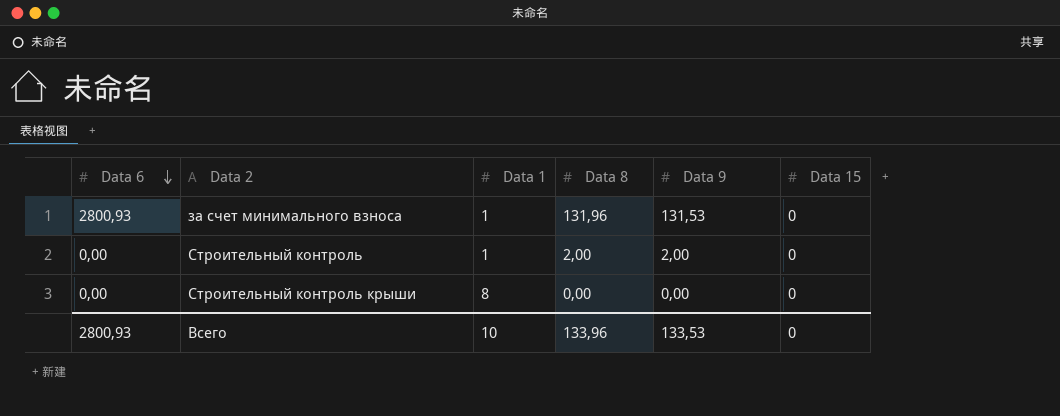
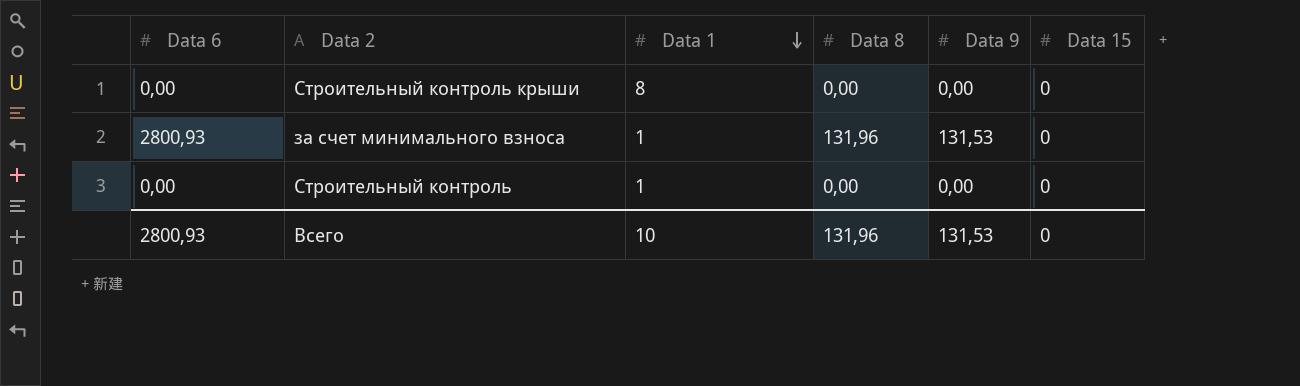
row order: Data 6 descending -> Data 1 descending
Строительный контроль | Data 8: 2,00 -> 0,00
Строительный контроль | Data 9: 2,00 -> 0,00
Всего | Data 8: 133,96 -> 131,96
Всего | Data 9: 133,53 -> 131,53

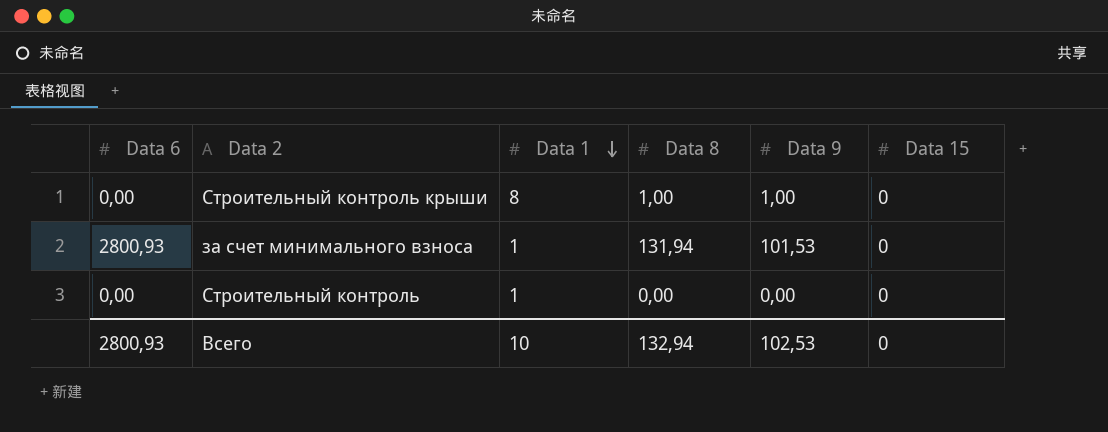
Строительный контроль крыши | Data 8: 0,00 -> 1,00
Строительный контроль крыши | Data 9: 0,00 -> 1,00
за счет минимального взноса | Data 8: 131,96 -> 131,94
за счет минимального взноса | Data 9: 131,53 -> 101,53
Всего | Data 8: 131,96 -> 132,94
Всего | Data 9: 131,53 -> 102,53

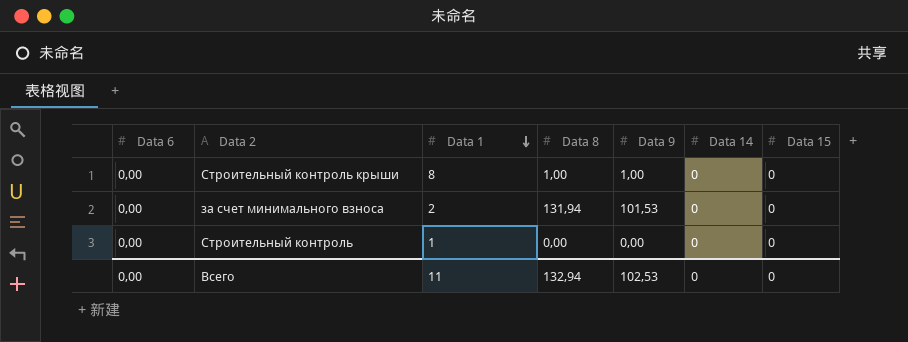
column Data 14 | position: none -> 6
за счет минимального взноса | Data 6: 2800,93 -> 0,00
за счет минимального взноса | Data 1: 1 -> 2
Всего | Data 6: 2800,93 -> 0,00
Всего | Data 1: 10 -> 11

